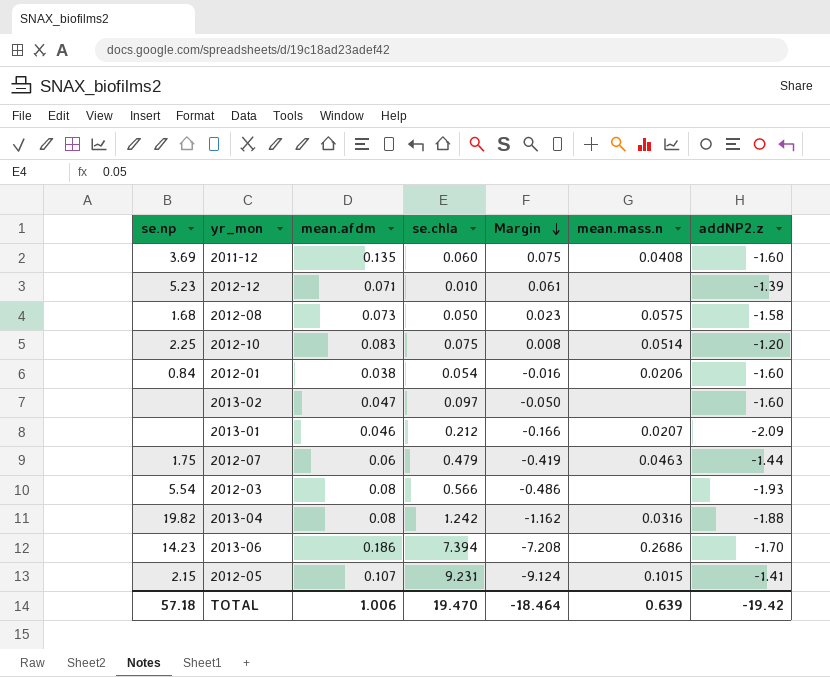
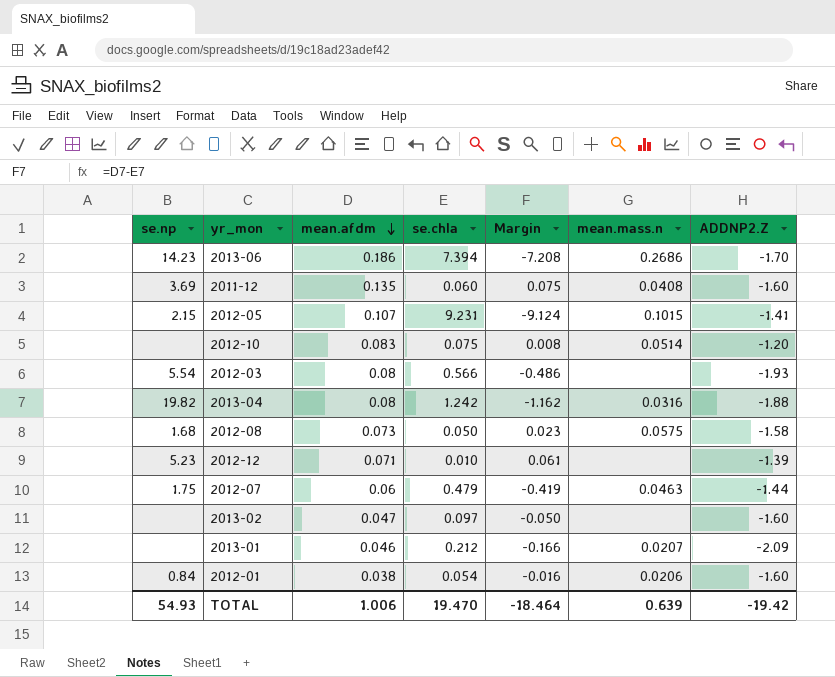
row order: Margin descending -> mean.afdm descending
column name: addNP2.z -> ADDNP2.Z
2012-10 | se.np: 2.25 -> none
TOTAL | se.np: 57.18 -> 54.93

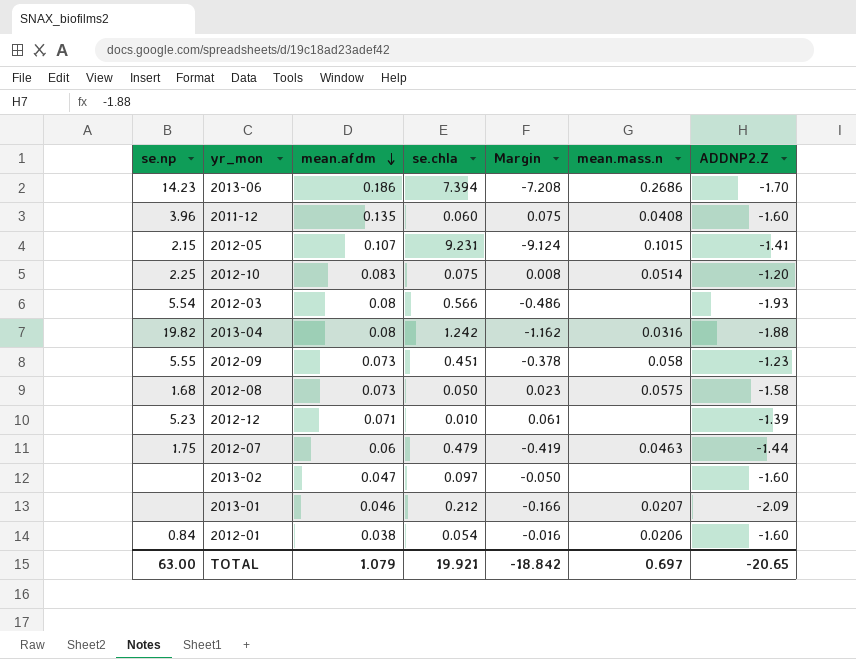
2011-12 | se.np: 3.69 -> 3.96
2012-10 | se.np: none -> 2.25
row 2012-09: none -> 5.55 | 0.073 | 0.451 | -0.378 | 0.058 | -1.23
TOTAL | se.np: 54.93 -> 63.00
TOTAL | mean.afdm: 1.006 -> 1.079
TOTAL | se.chla: 19.470 -> 19.921
TOTAL | Margin: -18.464 -> -18.842
TOTAL | mean.mass.n: 0.639 -> 0.697
TOTAL | ADDNP2.Z: -19.42 -> -20.65

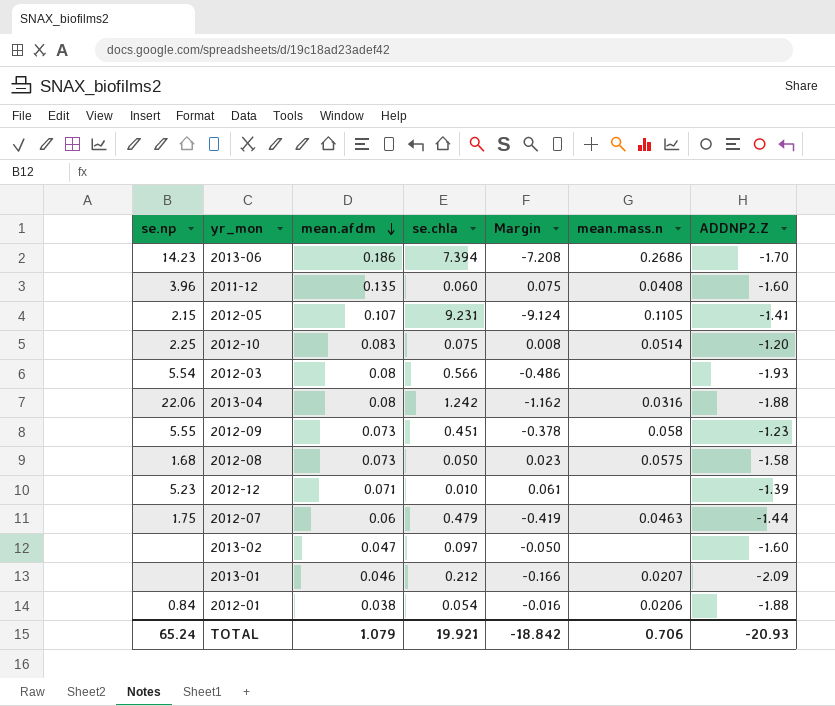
2012-05 | mean.mass.n: 0.1015 -> 0.1105
2013-04 | se.np: 19.82 -> 22.06
2012-01 | ADDNP2.Z: -1.60 -> -1.88
TOTAL | se.np: 63.00 -> 65.24
TOTAL | mean.mass.n: 0.697 -> 0.706
TOTAL | ADDNP2.Z: -20.65 -> -20.93

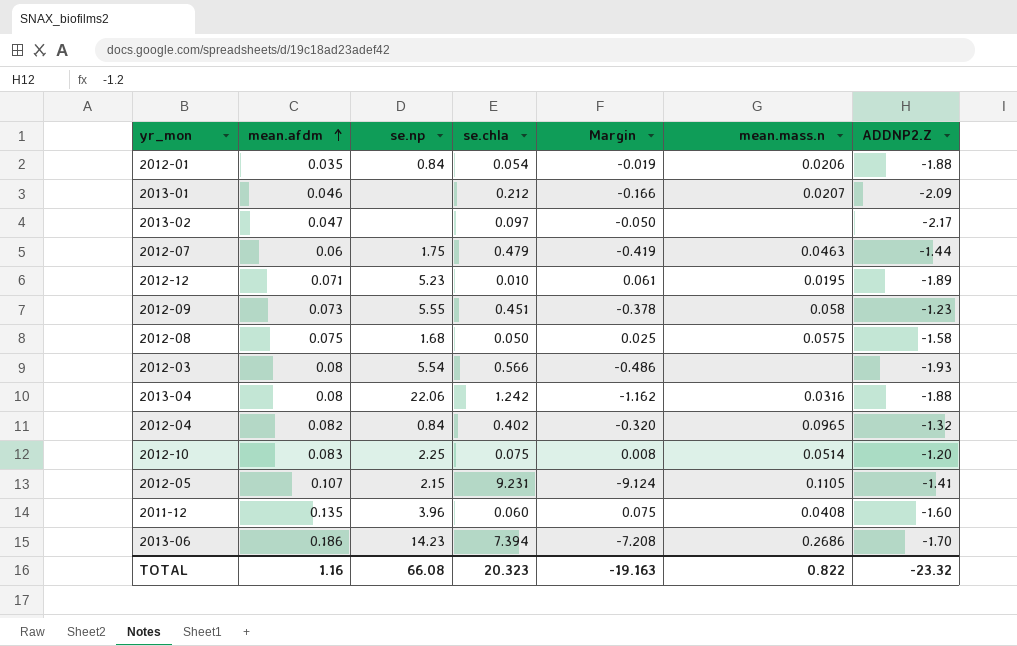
row order: mean.afdm descending -> mean.afdm ascending
column se.np | position: 1 -> 3
2012-01 | mean.afdm: 0.038 -> 0.035
2012-01 | Margin: -0.016 -> -0.019
2013-02 | ADDNP2.Z: -1.60 -> -2.17
2012-12 | mean.mass.n: none -> 0.0195
2012-12 | ADDNP2.Z: -1.39 -> -1.89
2012-08 | mean.afdm: 0.073 -> 0.075
2012-08 | Margin: 0.023 -> 0.025
row 2012-04: none -> 0.082 | 0.84 | 0.402 | -0.320 | 0.0965 | -1.32
TOTAL | mean.afdm: 1.079 -> 1.16
TOTAL | se.np: 65.24 -> 66.08
TOTAL | se.chla: 19.921 -> 20.323
TOTAL | Margin: -18.842 -> -19.163
TOTAL | mean.mass.n: 0.706 -> 0.822
TOTAL | ADDNP2.Z: -20.93 -> -23.32

